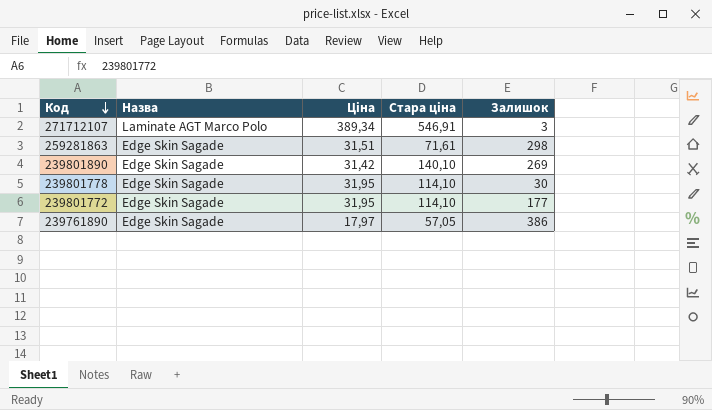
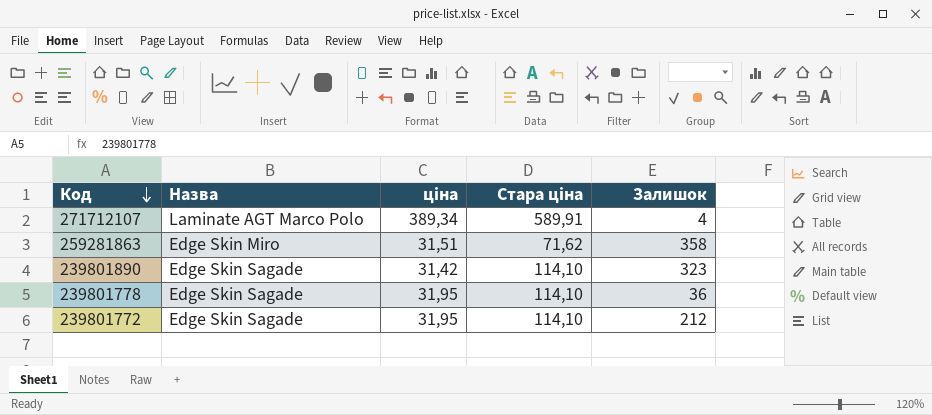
column name: Ціна -> ціна
row 239761890: Edge Skin Sagade | 17,97 | 57,05 | 386 -> none
271712107 | Стара ціна: 546,91 -> 589,91
271712107 | Залишок: 3 -> 4
259281863 | Назва: Edge Skin Sagade -> Edge Skin Miro
259281863 | Стара ціна: 71,61 -> 71,62
259281863 | Залишок: 298 -> 358
239801890 | Стара ціна: 140,10 -> 114,10
239801890 | Залишок: 269 -> 323
239801778 | Залишок: 30 -> 36
239801772 | Залишок: 177 -> 212

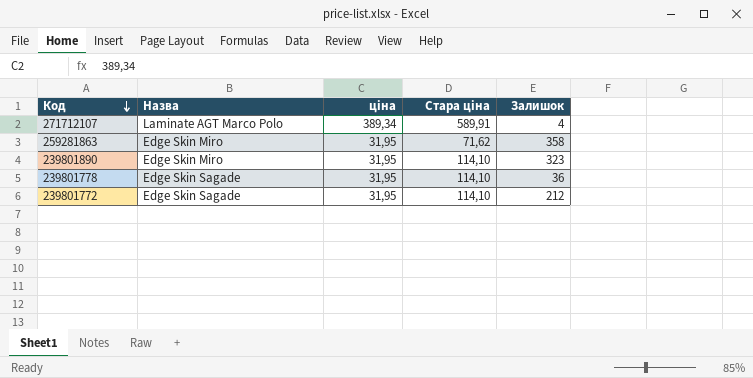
259281863 | ціна: 31,51 -> 31,95
239801890 | Назва: Edge Skin Sagade -> Edge Skin Miro
239801890 | ціна: 31,42 -> 31,95

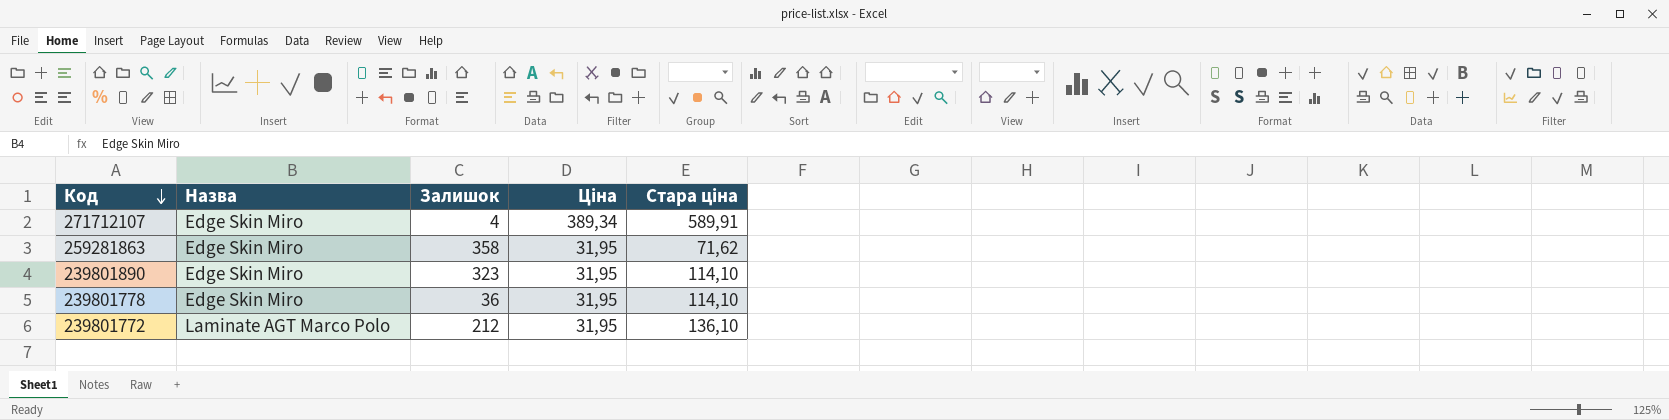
column Залишок | position: 5 -> 3
column name: ціна -> Ціна
271712107 | Назва: Laminate AGT Marco Polo -> Edge Skin Miro
239801778 | Назва: Edge Skin Sagade -> Edge Skin Miro
239801772 | Назва: Edge Skin Sagade -> Laminate AGT Marco Polo
239801772 | Стара ціна: 114,10 -> 136,10

